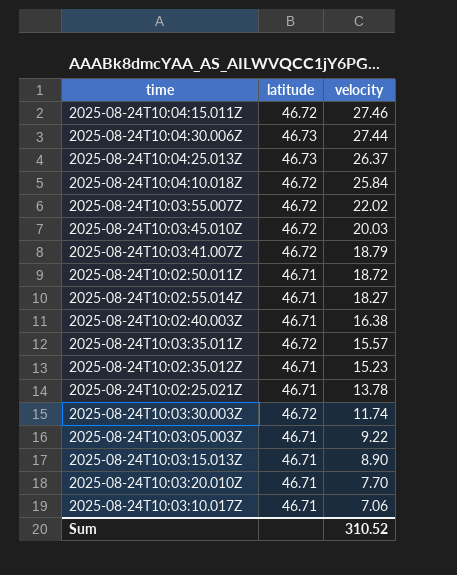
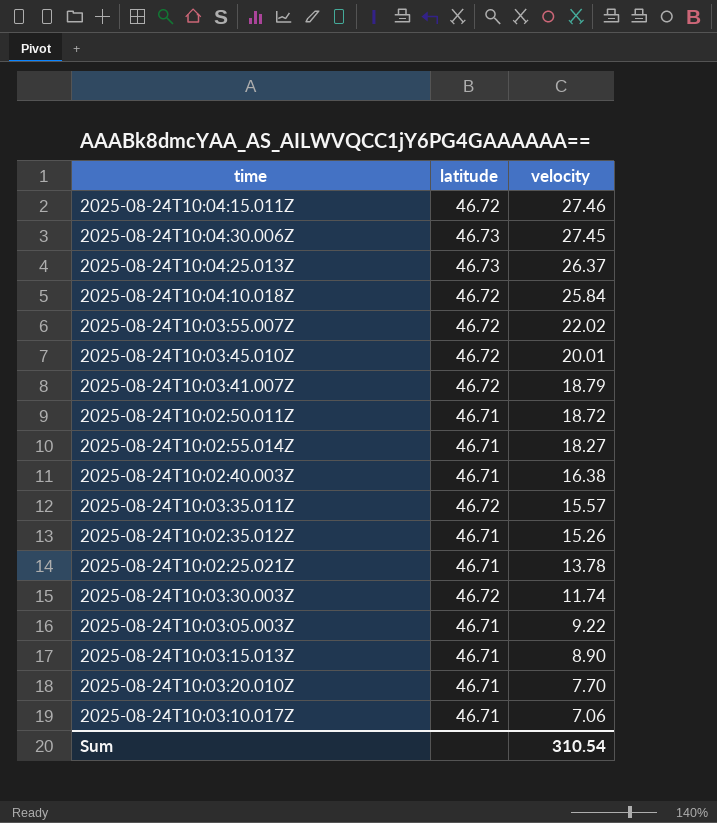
2025-08-24T10:04:30.006Z | velocity: 27.44 -> 27.45
2025-08-24T10:03:45.010Z | velocity: 20.03 -> 20.01
2025-08-24T10:02:35.012Z | velocity: 15.23 -> 15.26
Sum | velocity: 310.52 -> 310.54

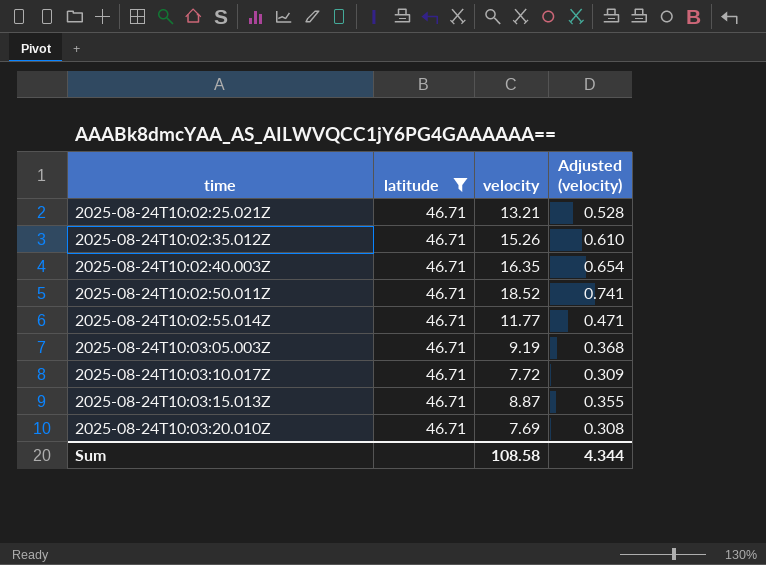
filter: none -> latitude = 46.71
row order: velocity descending -> time ascending
column Adjusted (velocity) | formula: none -> [velocity] * 0.04
2025-08-24T10:02:25.021Z | velocity: 13.78 -> 13.21
2025-08-24T10:02:40.003Z | velocity: 16.38 -> 16.35
2025-08-24T10:02:50.011Z | velocity: 18.72 -> 18.52
2025-08-24T10:02:55.014Z | velocity: 18.27 -> 11.77
2025-08-24T10:03:05.003Z | velocity: 9.22 -> 9.19
2025-08-24T10:03:10.017Z | velocity: 7.06 -> 7.72
2025-08-24T10:03:15.013Z | velocity: 8.90 -> 8.87
2025-08-24T10:03:20.010Z | velocity: 7.70 -> 7.69
Sum | velocity: 310.54 -> 108.58

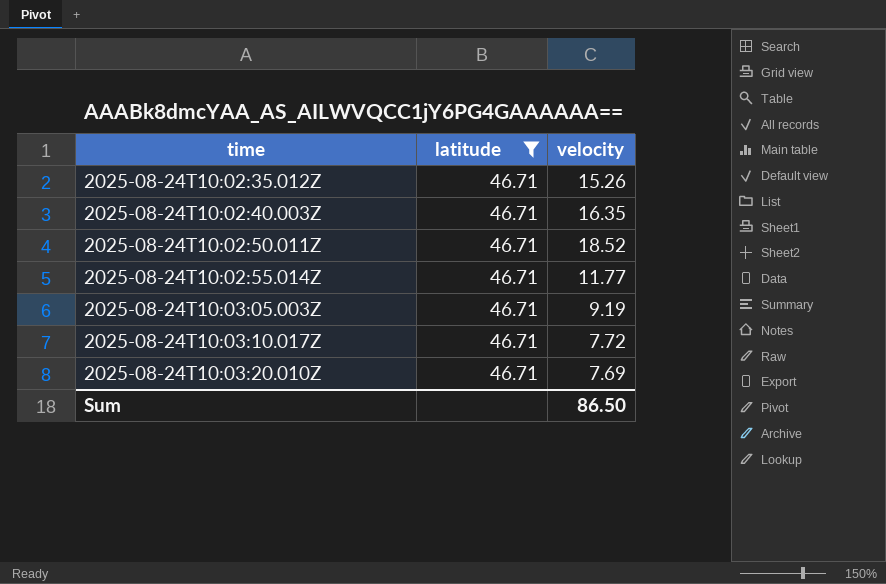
column Adjusted (velocity) | formula: [velocity] * 0.04 -> none
row 2025-08-24T10:02:25.021Z: 46.71 | 13.21 | 0.528 -> none
row 2025-08-24T10:03:15.013Z: 46.71 | 8.87 | 0.355 -> none
Sum | velocity: 108.58 -> 86.50

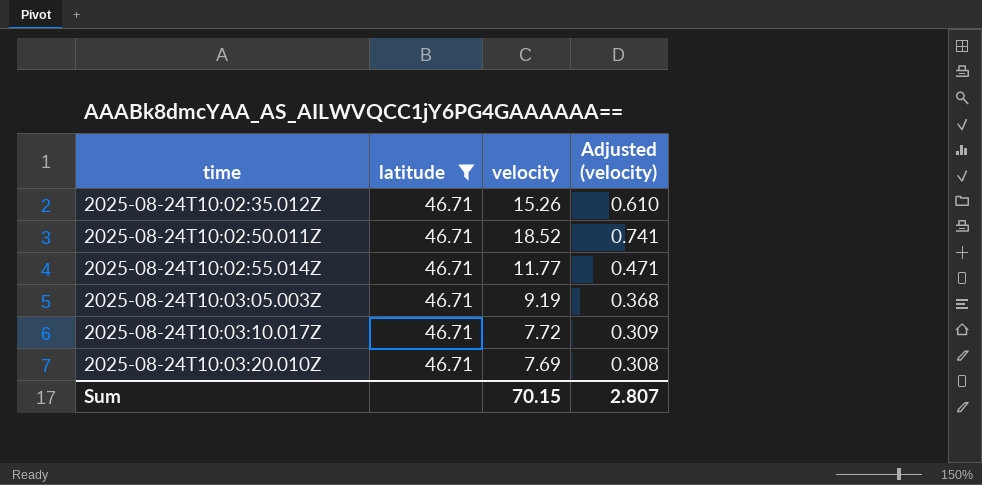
column Adjusted (velocity) | formula: none -> [velocity] * 0.04
row 2025-08-24T10:02:40.003Z: 46.71 | 16.35 -> none
Sum | velocity: 86.50 -> 70.15

